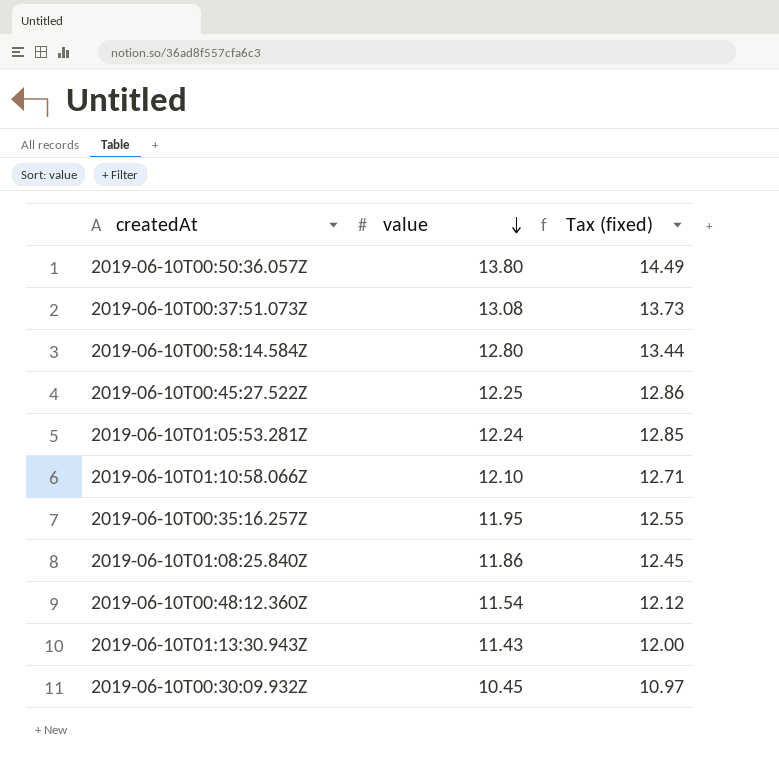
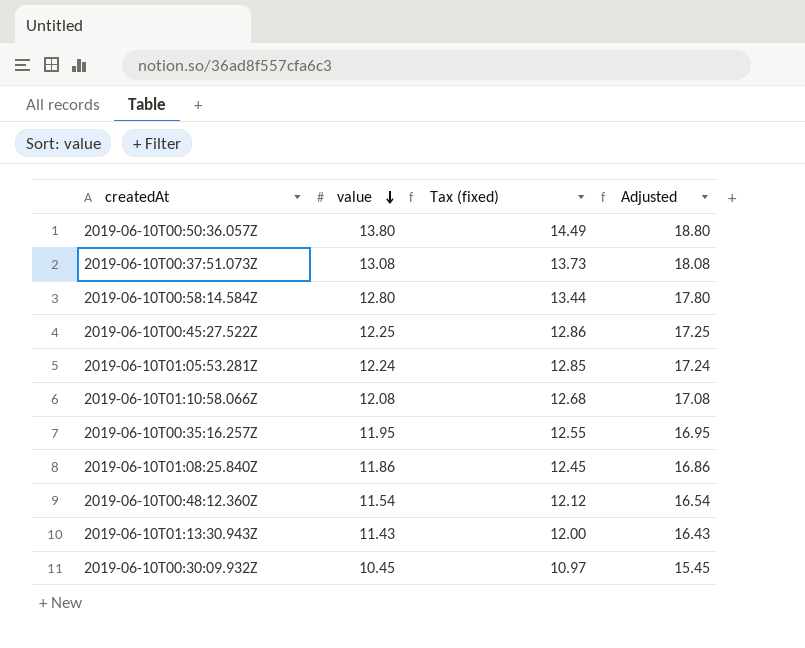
column Adjusted | formula: none -> [value] + 5
2019-06-10T01:10:58.066Z | value: 12.10 -> 12.08
2019-06-10T01:10:58.066Z | Tax (fixed): 12.71 -> 12.68

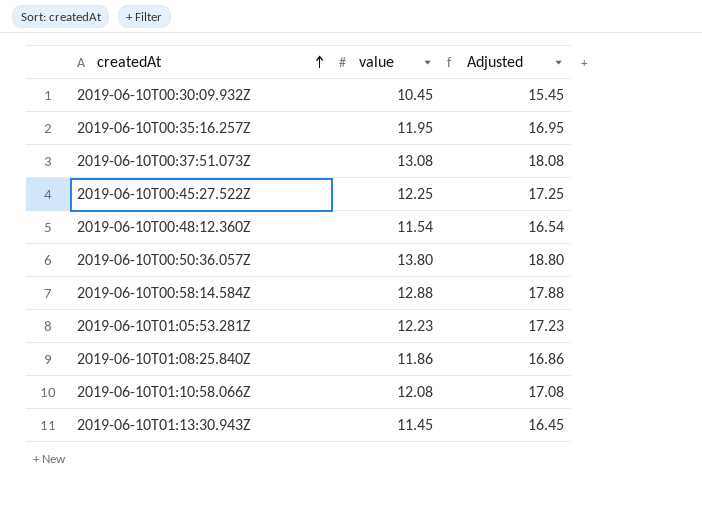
row order: value descending -> createdAt ascending
column Tax (fixed) | formula: [value] * 1.05 -> none
2019-06-10T00:58:14.584Z | value: 12.80 -> 12.88
2019-06-10T00:58:14.584Z | Adjusted: 17.80 -> 17.88
2019-06-10T01:05:53.281Z | value: 12.24 -> 12.23
2019-06-10T01:05:53.281Z | Adjusted: 17.24 -> 17.23
2019-06-10T01:13:30.943Z | value: 11.43 -> 11.45
2019-06-10T01:13:30.943Z | Adjusted: 16.43 -> 16.45

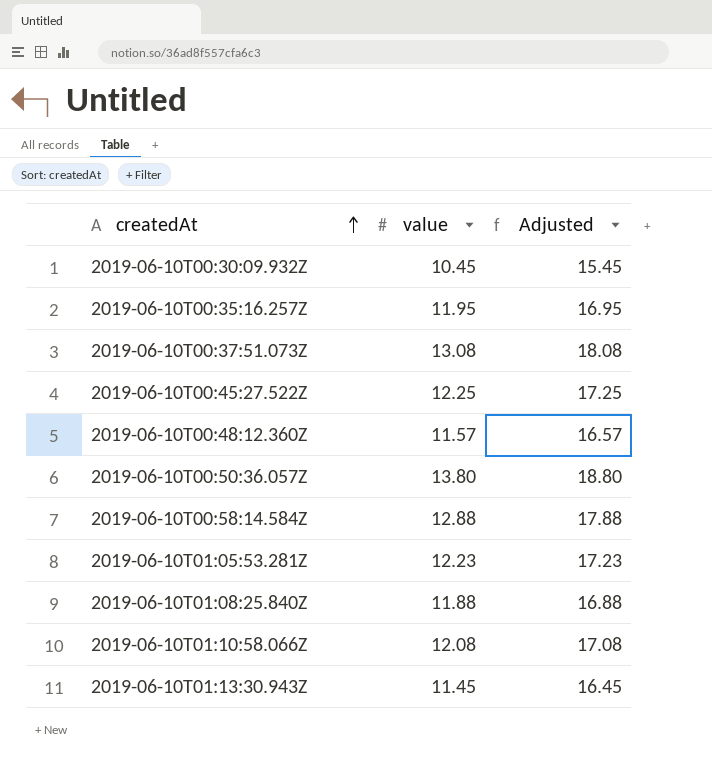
2019-06-10T00:48:12.360Z | value: 11.54 -> 11.57
2019-06-10T00:48:12.360Z | Adjusted: 16.54 -> 16.57
2019-06-10T01:08:25.840Z | value: 11.86 -> 11.88
2019-06-10T01:08:25.840Z | Adjusted: 16.86 -> 16.88

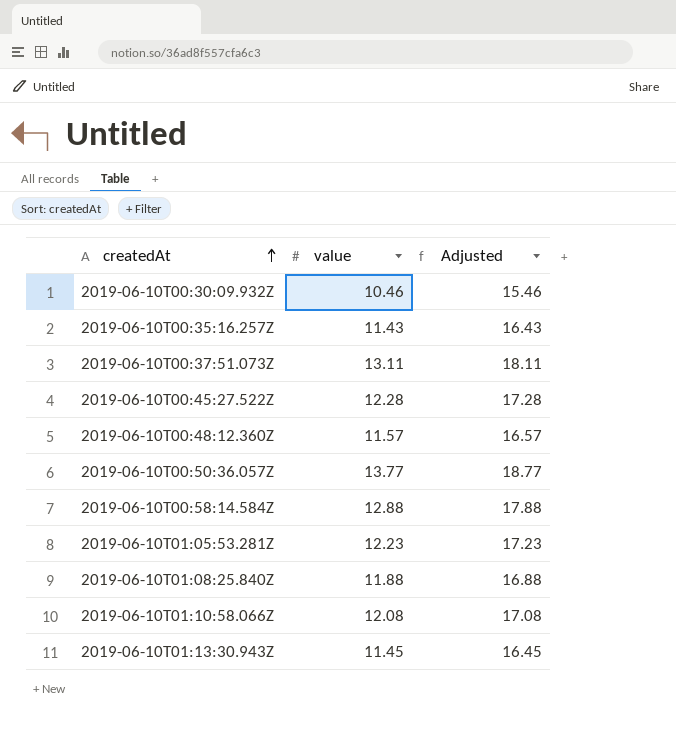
2019-06-10T00:30:09.932Z | value: 10.45 -> 10.46
2019-06-10T00:30:09.932Z | Adjusted: 15.45 -> 15.46
2019-06-10T00:35:16.257Z | value: 11.95 -> 11.43
2019-06-10T00:35:16.257Z | Adjusted: 16.95 -> 16.43
2019-06-10T00:37:51.073Z | value: 13.08 -> 13.11
2019-06-10T00:37:51.073Z | Adjusted: 18.08 -> 18.11
2019-06-10T00:45:27.522Z | value: 12.25 -> 12.28
2019-06-10T00:45:27.522Z | Adjusted: 17.25 -> 17.28
2019-06-10T00:50:36.057Z | value: 13.80 -> 13.77
2019-06-10T00:50:36.057Z | Adjusted: 18.80 -> 18.77

